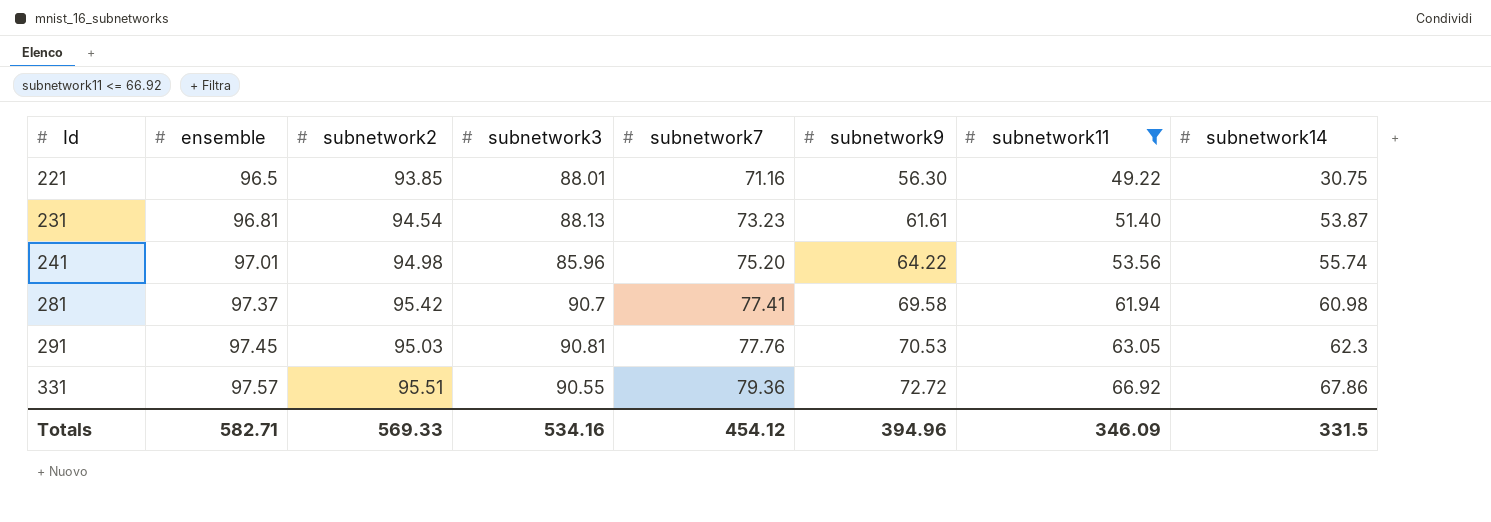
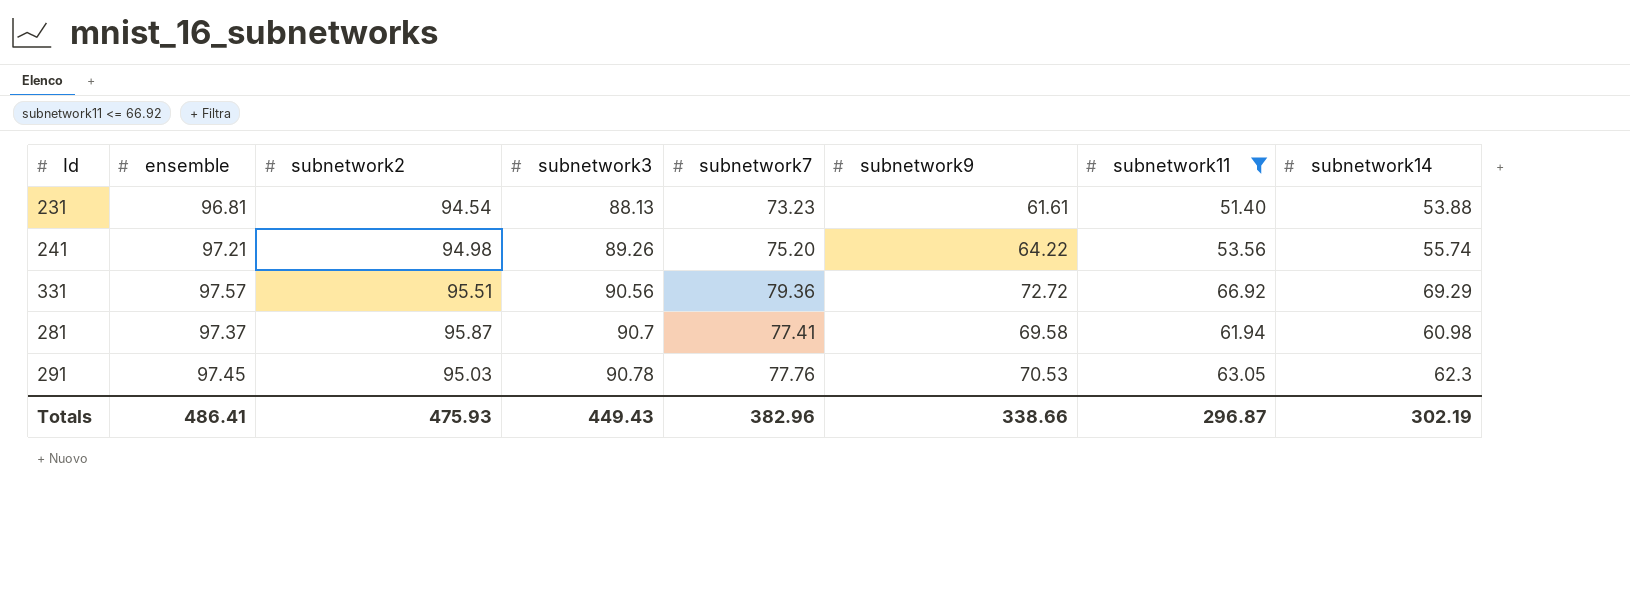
row order: Id ascending -> subnetwork3 ascending
row 221: 96.5 | 93.85 | 88.01 | 71.16 | 56.30 | 49.22 | 30.75 -> none
231 | subnetwork14: 53.87 -> 53.88
241 | ensemble: 97.01 -> 97.21
241 | subnetwork3: 85.96 -> 89.26
331 | subnetwork3: 90.55 -> 90.56
331 | subnetwork14: 67.86 -> 69.29
281 | subnetwork2: 95.42 -> 95.87
291 | subnetwork3: 90.81 -> 90.78
Totals | ensemble: 582.71 -> 486.41
Totals | subnetwork2: 569.33 -> 475.93
Totals | subnetwork3: 534.16 -> 449.43
Totals | subnetwork7: 454.12 -> 382.96
Totals | subnetwork9: 394.96 -> 338.66
Totals | subnetwork11: 346.09 -> 296.87
Totals | subnetwork14: 331.5 -> 302.19

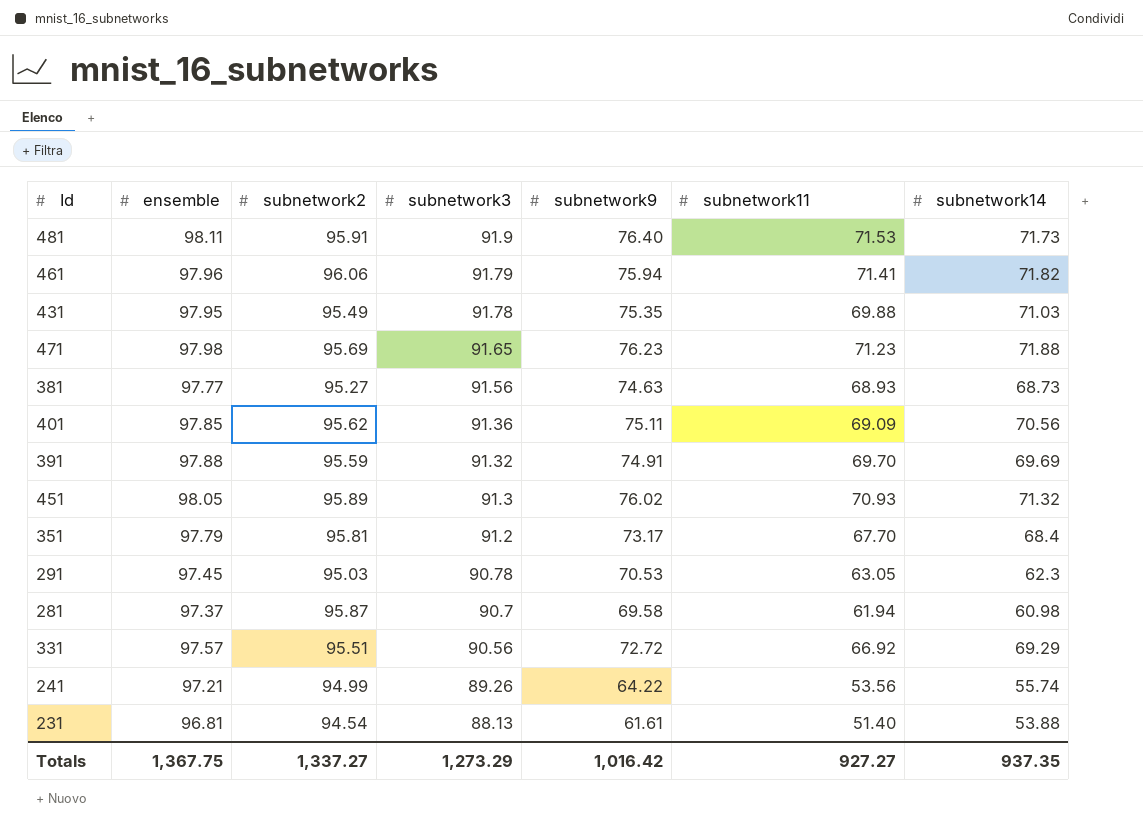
filter: subnetwork11 <= 66.92 -> none
row order: subnetwork3 ascending -> subnetwork3 descending
column subnetwork7 | position: 5 -> none
241 | subnetwork2: 94.98 -> 94.99
Totals | ensemble: 486.41 -> 1,367.75
Totals | subnetwork2: 475.93 -> 1,337.27
Totals | subnetwork3: 449.43 -> 1,273.29
Totals | subnetwork9: 338.66 -> 1,016.42
Totals | subnetwork11: 296.87 -> 927.27
Totals | subnetwork14: 302.19 -> 937.35

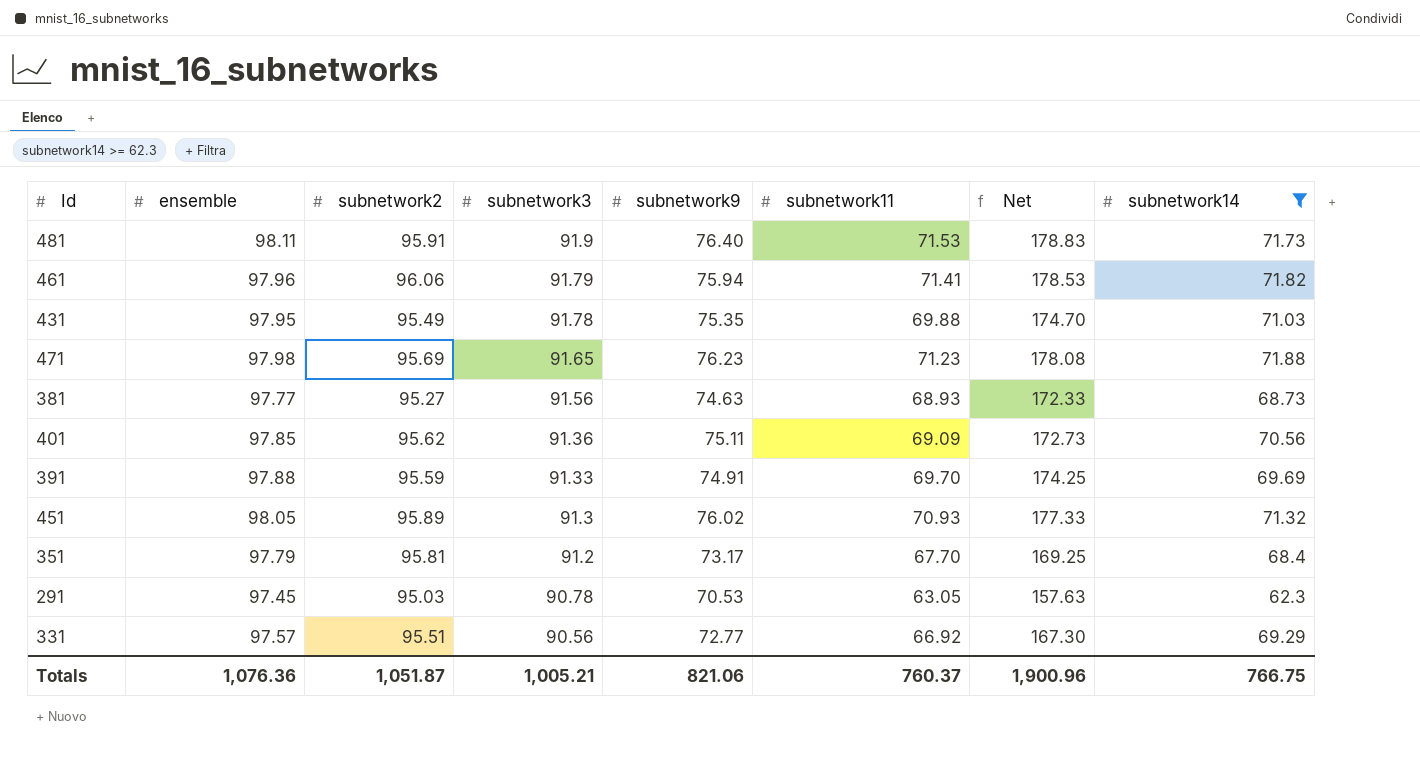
filter: none -> subnetwork14 >= 62.3
column Net | formula: none -> [subnetwork11] * 2.5
391 | subnetwork3: 91.32 -> 91.33
331 | subnetwork9: 72.72 -> 72.77
Totals | ensemble: 1,367.75 -> 1,076.36
Totals | subnetwork2: 1,337.27 -> 1,051.87
Totals | subnetwork3: 1,273.29 -> 1,005.21
Totals | subnetwork9: 1,016.42 -> 821.06
Totals | subnetwork11: 927.27 -> 760.37
Totals | subnetwork14: 937.35 -> 766.75

